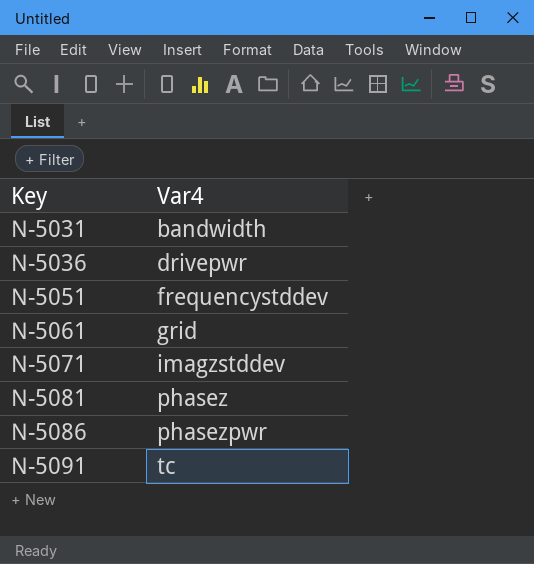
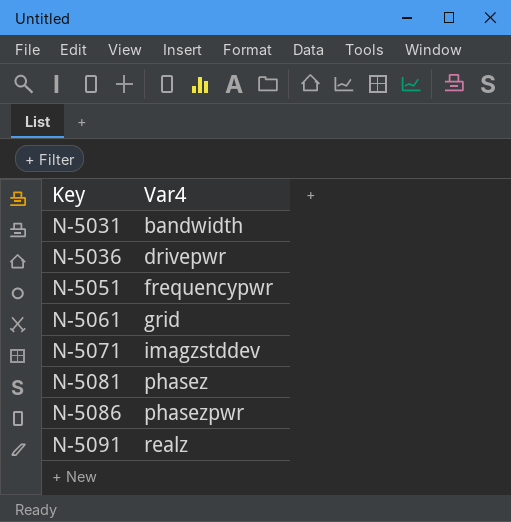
N-5051 | Var4: frequencystddev -> frequencypwr
N-5091 | Var4: tc -> realz

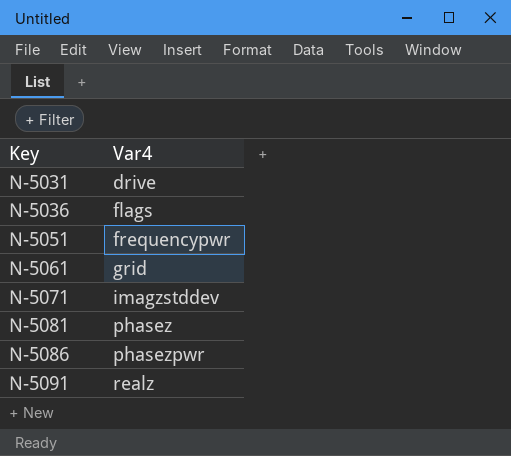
N-5031 | Var4: bandwidth -> drive
N-5036 | Var4: drivepwr -> flags

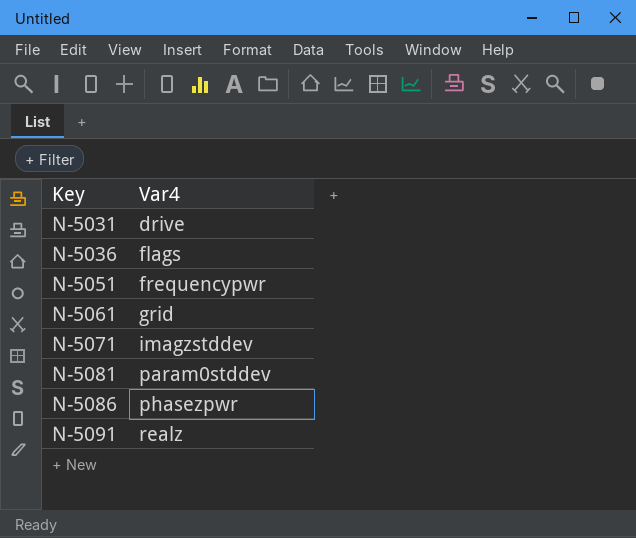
N-5081 | Var4: phasez -> param0stddev

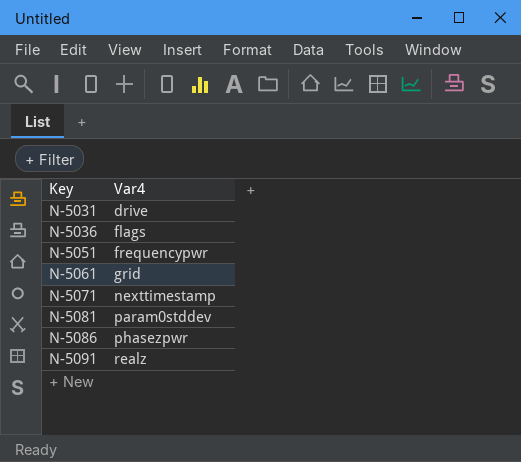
N-5071 | Var4: imagzstddev -> nexttimestamp

